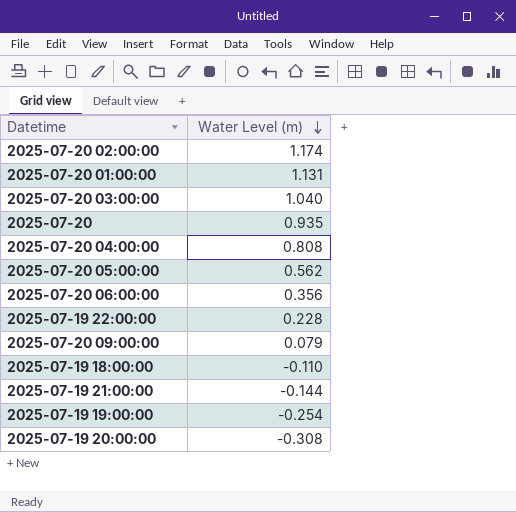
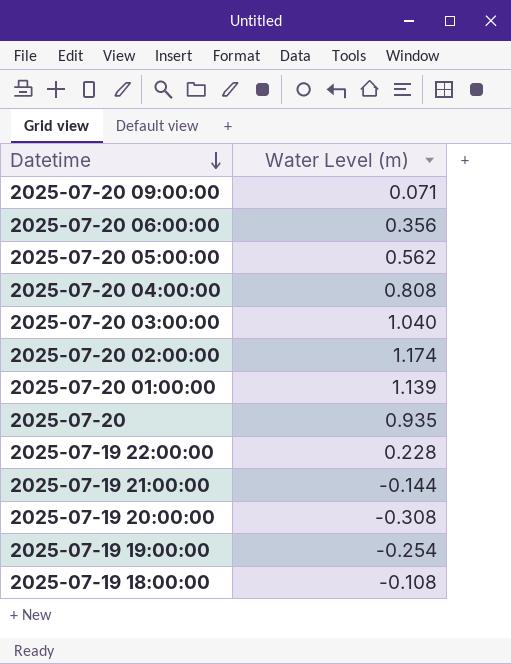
row order: Water Level (m) descending -> Datetime descending
2025-07-20 09:00:00 | Water Level (m): 0.079 -> 0.071
2025-07-20 01:00:00 | Water Level (m): 1.131 -> 1.139
2025-07-19 18:00:00 | Water Level (m): -0.110 -> -0.108

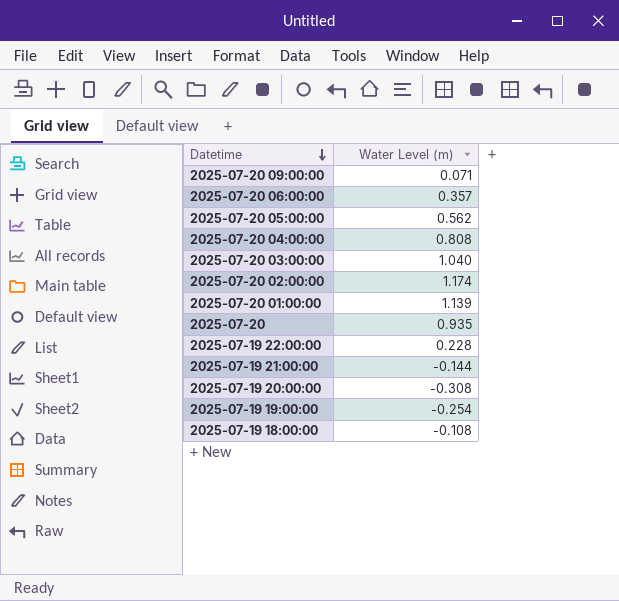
2025-07-20 06:00:00 | Water Level (m): 0.356 -> 0.357

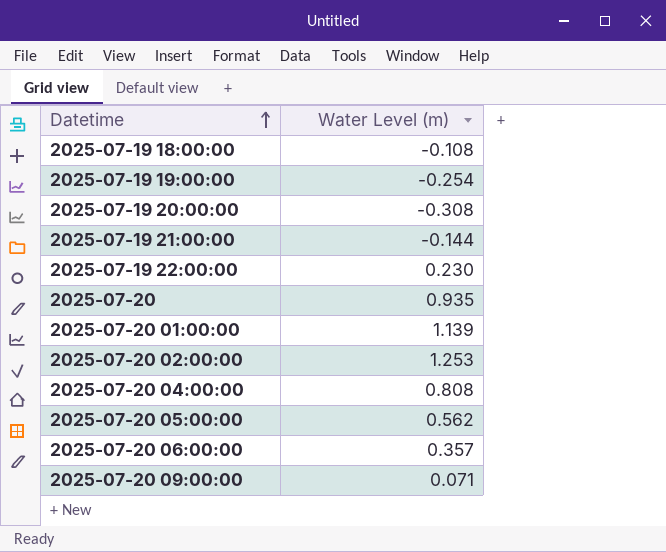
row order: Datetime descending -> Datetime ascending
row 2025-07-20 03:00:00: 1.040 -> none
2025-07-19 22:00:00 | Water Level (m): 0.228 -> 0.230
2025-07-20 02:00:00 | Water Level (m): 1.174 -> 1.253

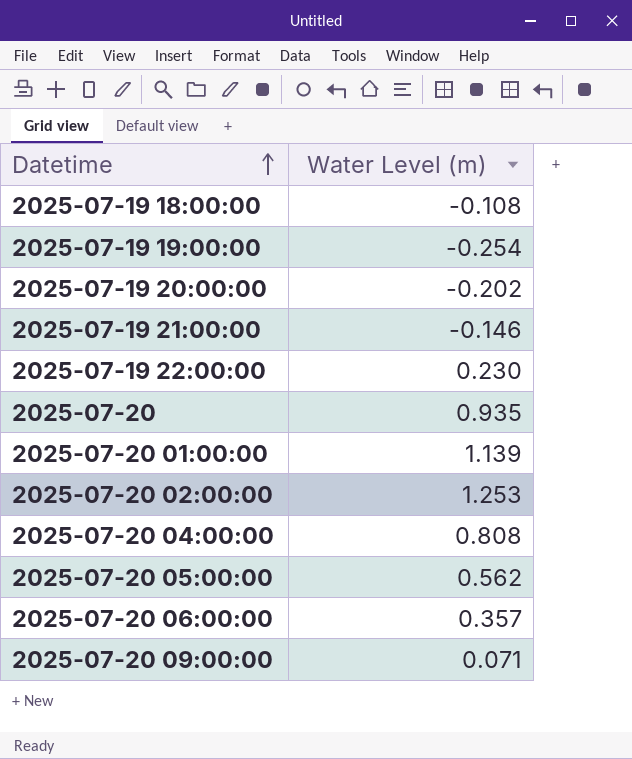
2025-07-19 20:00:00 | Water Level (m): -0.308 -> -0.202
2025-07-19 21:00:00 | Water Level (m): -0.144 -> -0.146

